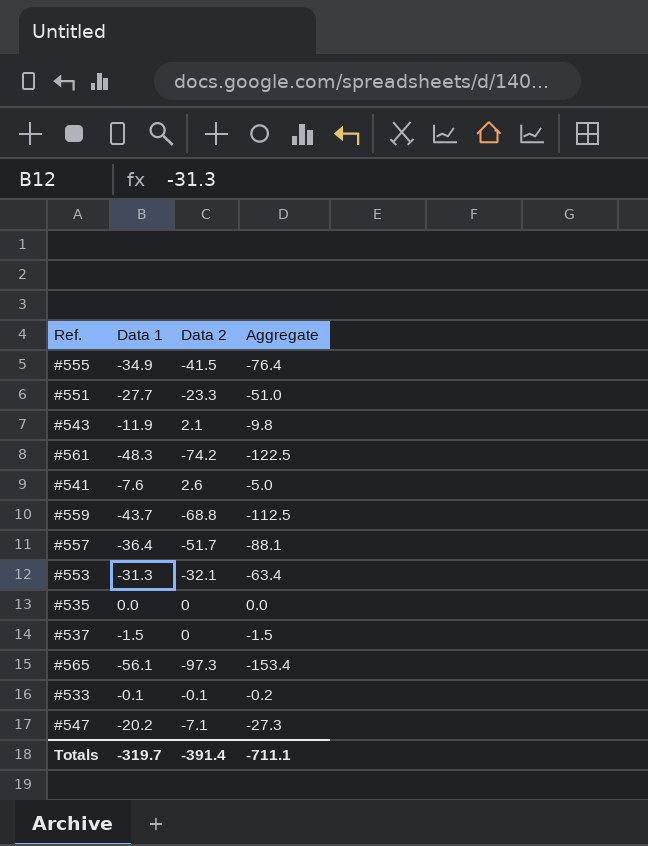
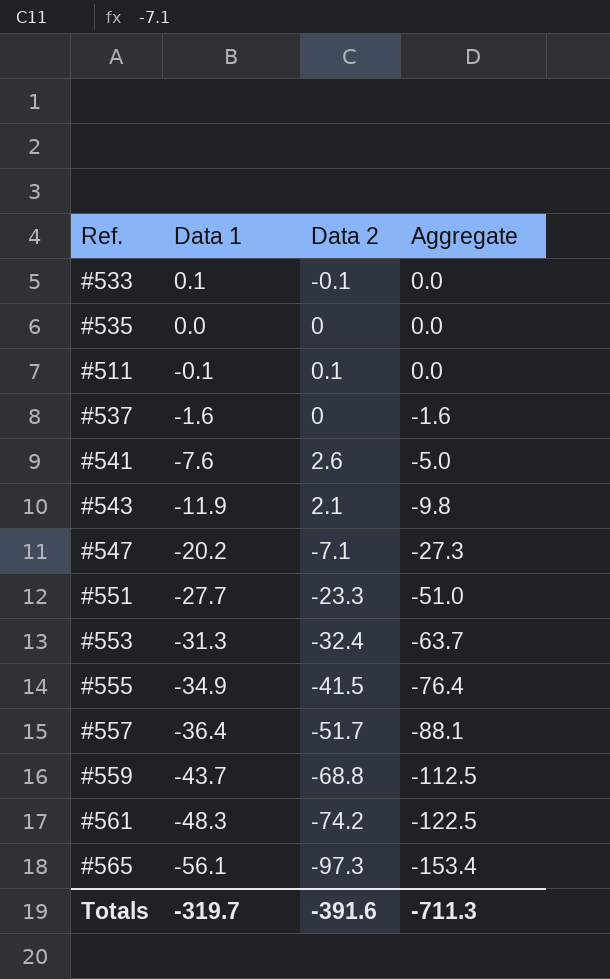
row order: none -> Data 1 descending
#533 | Data 1: -0.1 -> 0.1
#533 | Aggregate: -0.2 -> 0.0
row #511: none -> -0.1 | 0.1 | 0.0
#537 | Data 1: -1.5 -> -1.6
#537 | Aggregate: -1.5 -> -1.6
#553 | Data 2: -32.1 -> -32.4
#553 | Aggregate: -63.4 -> -63.7
Totals | Data 2: -391.4 -> -391.6
Totals | Aggregate: -711.1 -> -711.3

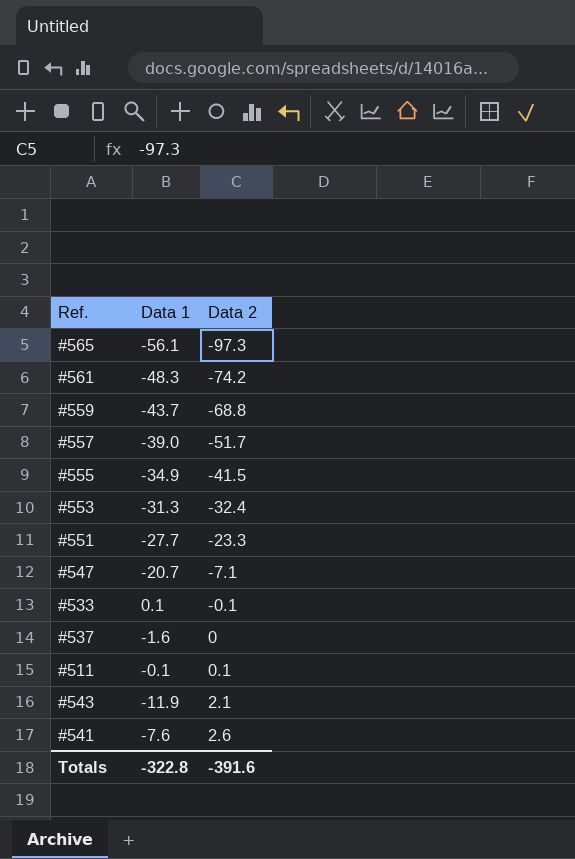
row order: Data 1 descending -> Data 2 ascending
column Aggregate | formula: [Data 1] + [Data 2] -> none
row #535: 0.0 | 0 | 0.0 -> none
#557 | Data 1: -36.4 -> -39.0
#547 | Data 1: -20.2 -> -20.7
Totals | Data 1: -319.7 -> -322.8

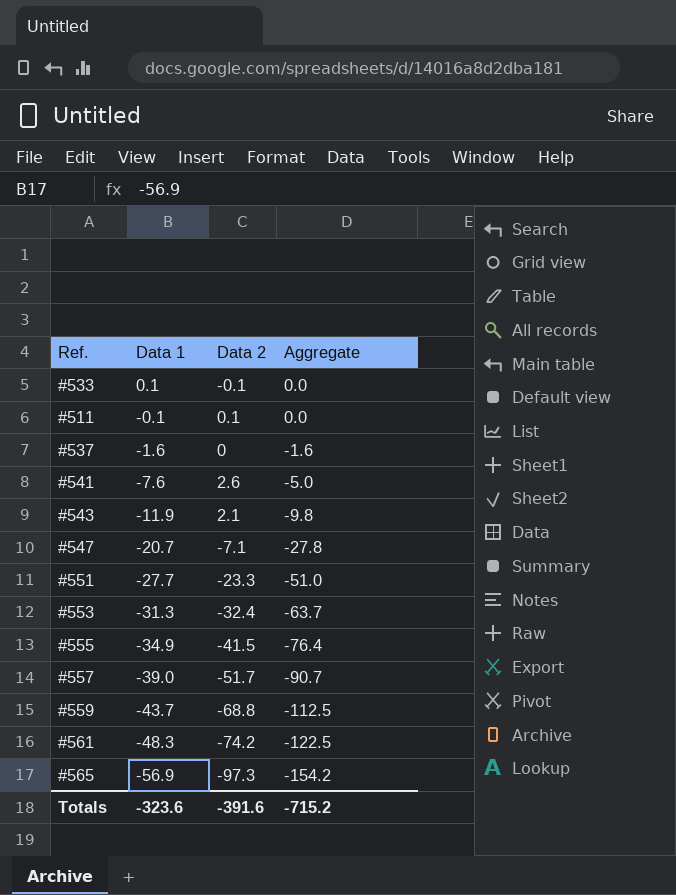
row order: Data 2 ascending -> Data 1 descending
column Aggregate | formula: none -> [Data 1] + [Data 2]
#565 | Data 1: -56.1 -> -56.9
Totals | Data 1: -322.8 -> -323.6

